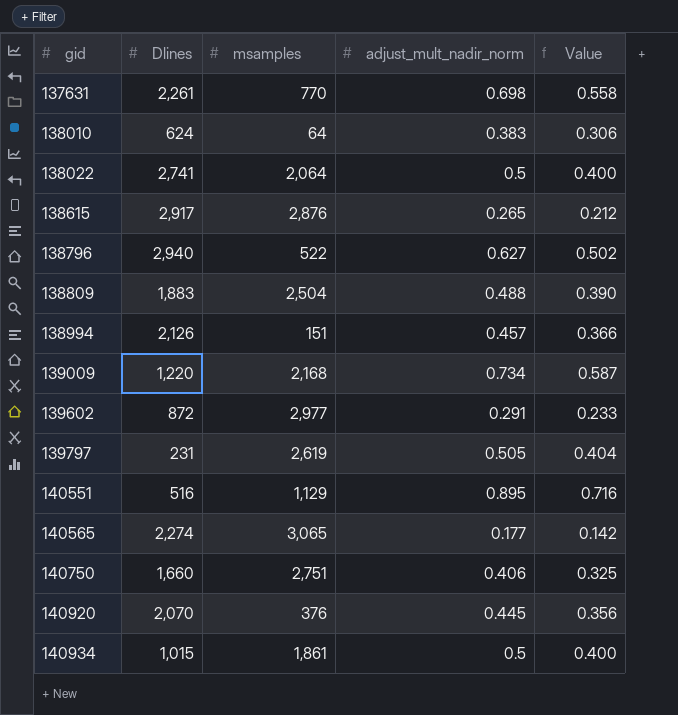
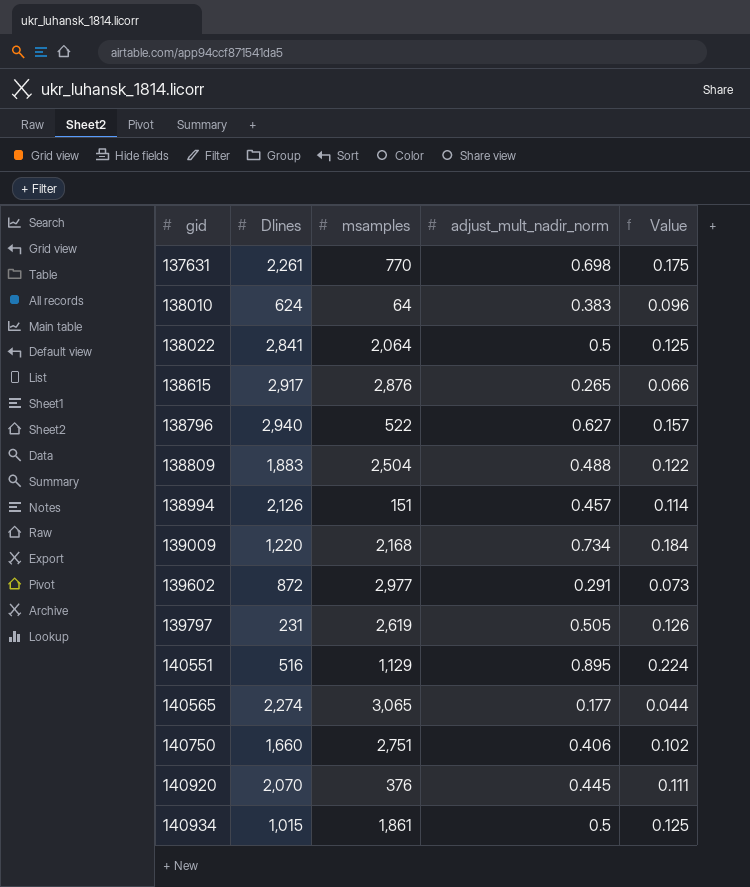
column Value | formula: [adjust_mult_nadir_norm] * 0.8 -> [adjust_mult_nadir_norm] * 0.25
138022 | Dlines: 2,741 -> 2,841

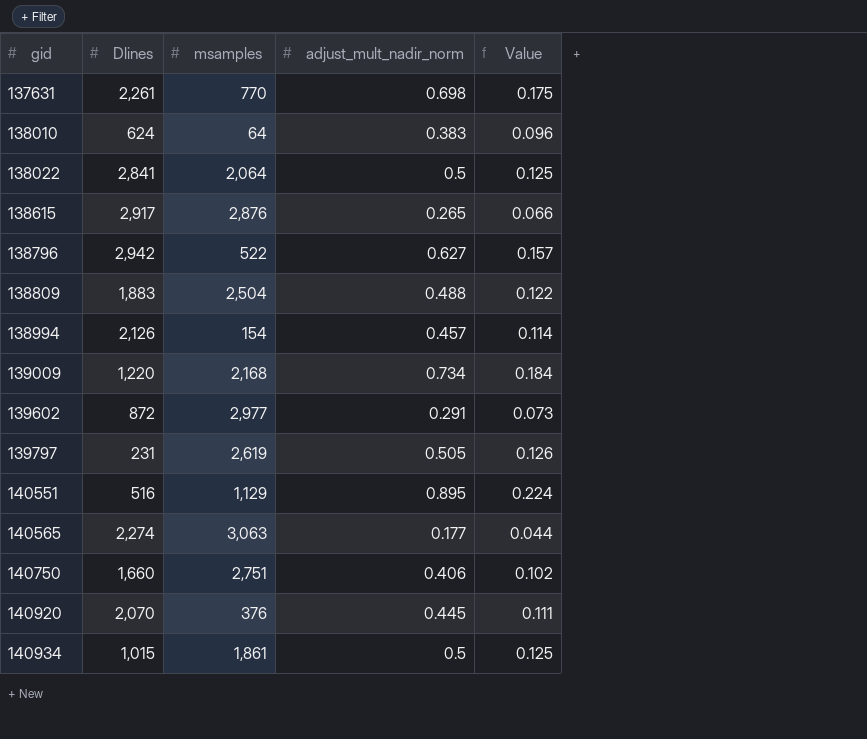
138796 | Dlines: 2,940 -> 2,942
138994 | msamples: 151 -> 154
140565 | msamples: 3,065 -> 3,063

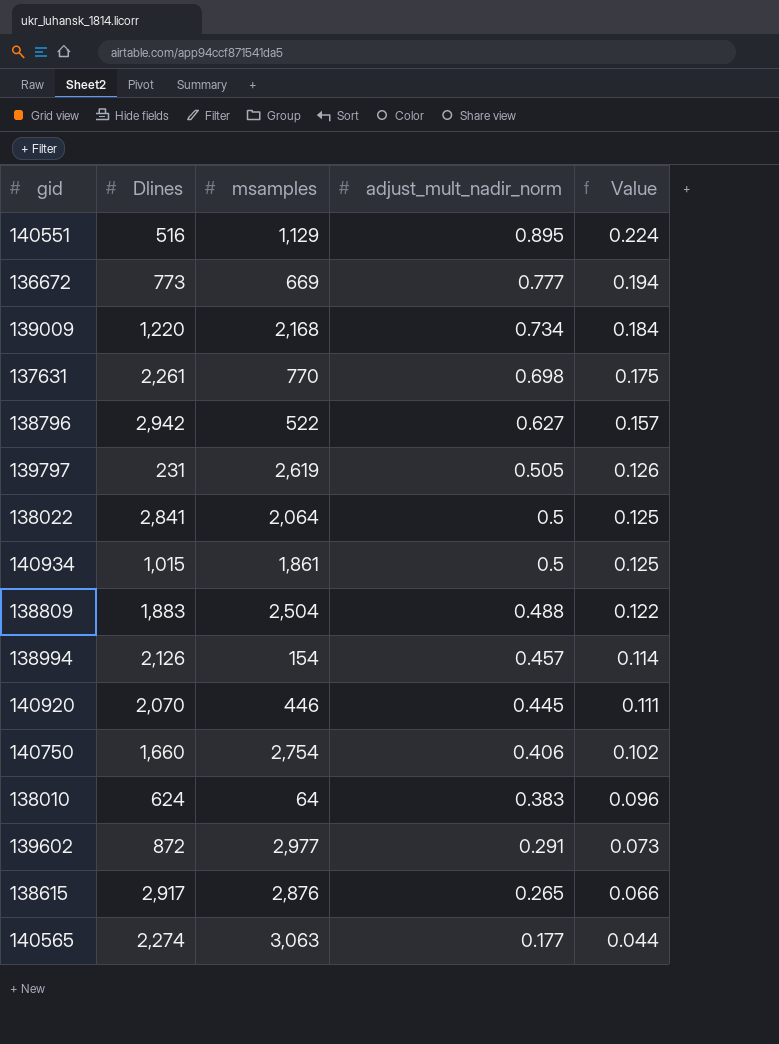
row order: gid ascending -> adjust_mult_nadir_norm descending
row 136672: none -> 773 | 669 | 0.777 | 0.194
140920 | msamples: 376 -> 446
140750 | msamples: 2,751 -> 2,754

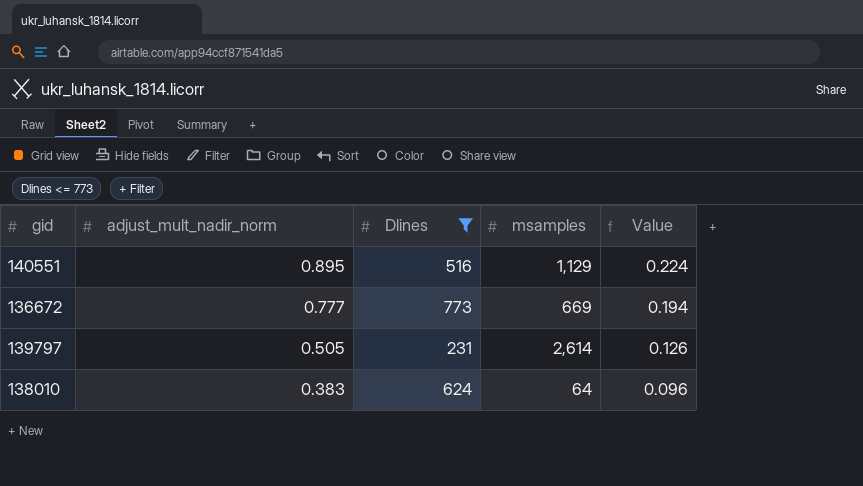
filter: none -> Dlines <= 773
column adjust_mult_nadir_norm | position: 4 -> 2
139797 | msamples: 2,619 -> 2,614

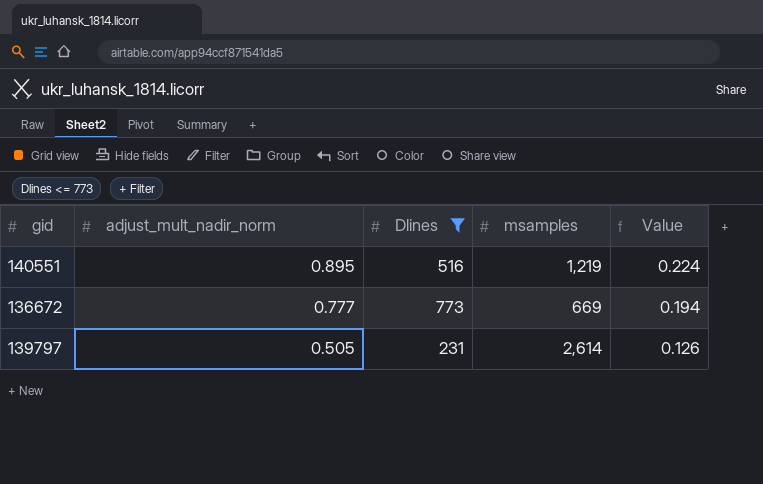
row 138010: 0.383 | 624 | 64 | 0.096 -> none
140551 | msamples: 1,129 -> 1,219

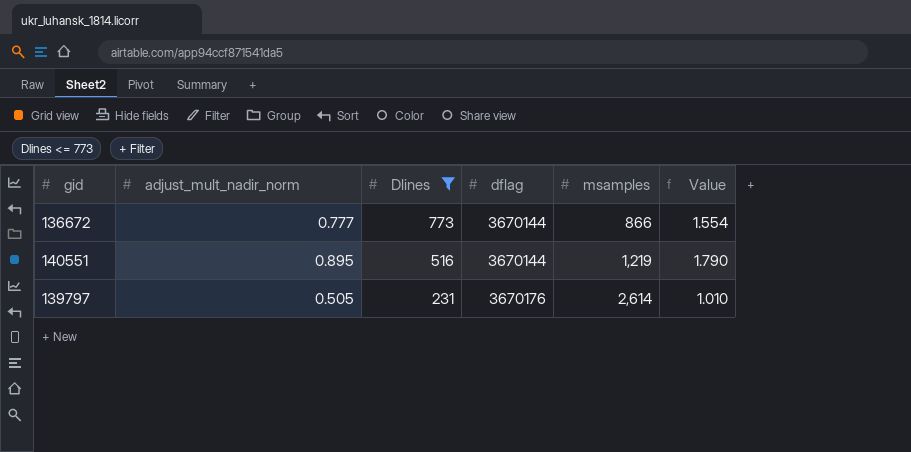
row order: adjust_mult_nadir_norm descending -> Dlines descending
column dflag | position: none -> 4
column Value | formula: [adjust_mult_nadir_norm] * 0.25 -> [adjust_mult_nadir_norm] * 2
136672 | msamples: 669 -> 866

